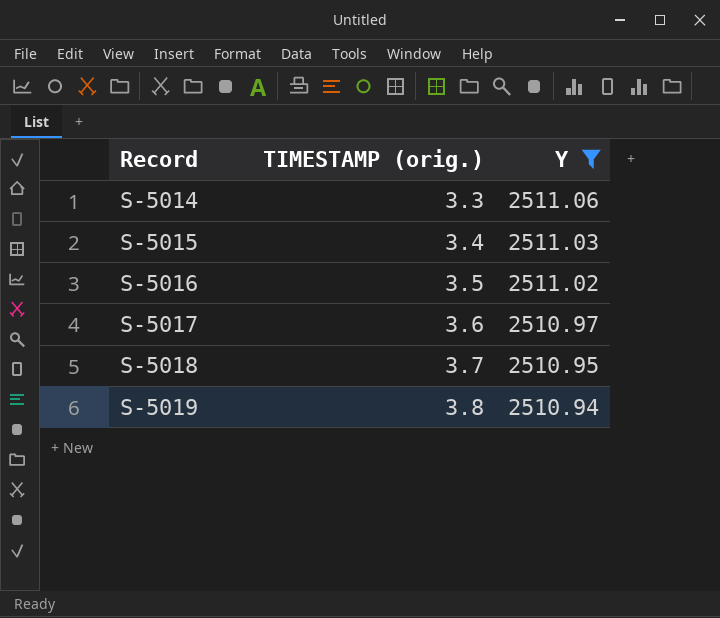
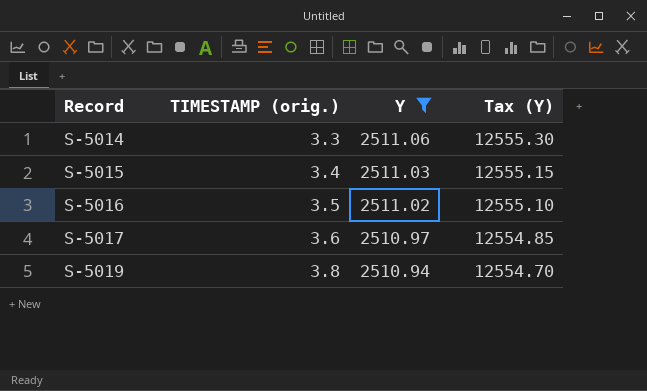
column Tax (Y) | formula: none -> [Y] * 5
row S-5018: 3.7 | 2510.95 -> none

